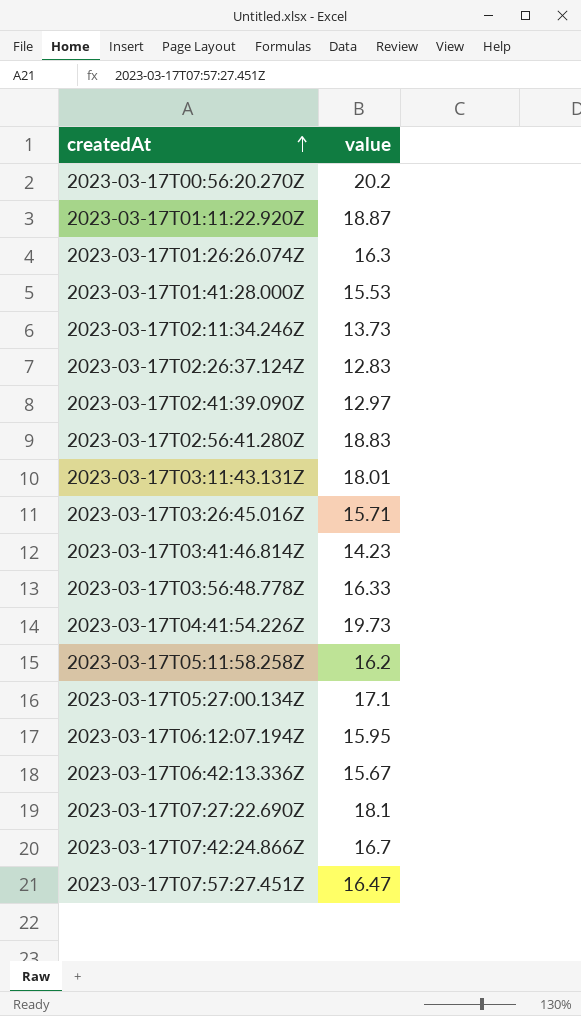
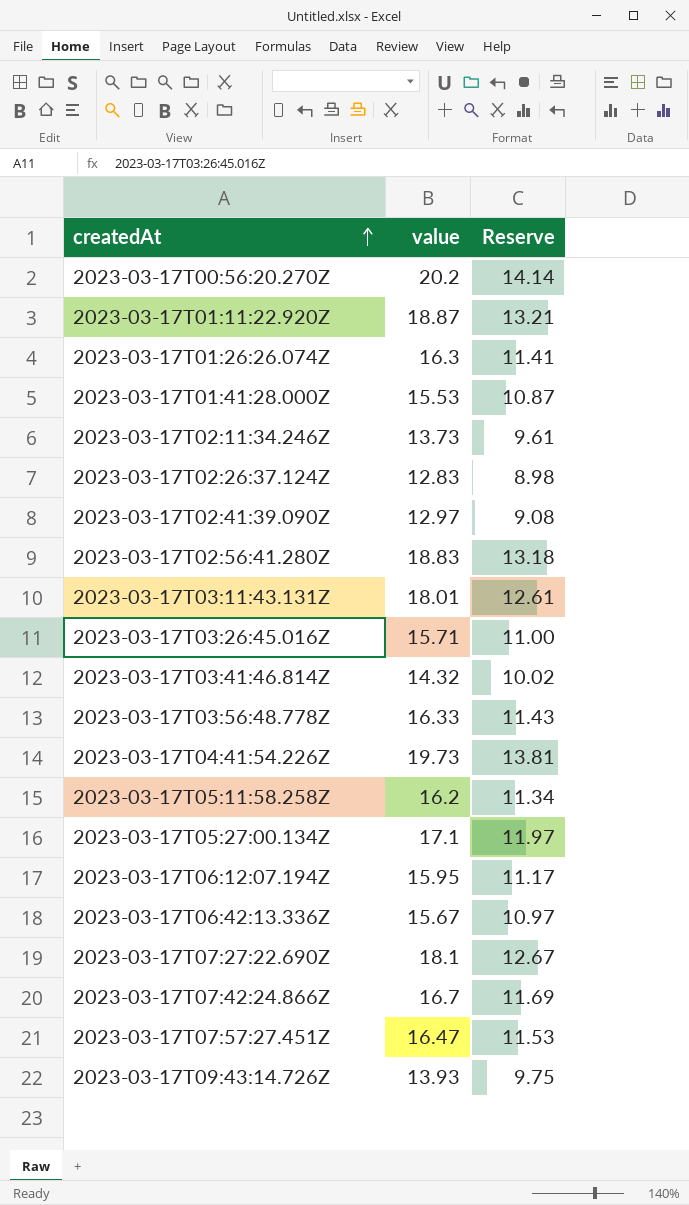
column Reserve | formula: none -> [value] * 0.7
2023-03-17T03:41:46.814Z | value: 14.23 -> 14.32
row 2023-03-17T09:43:14.726Z: none -> 13.93 | 9.75

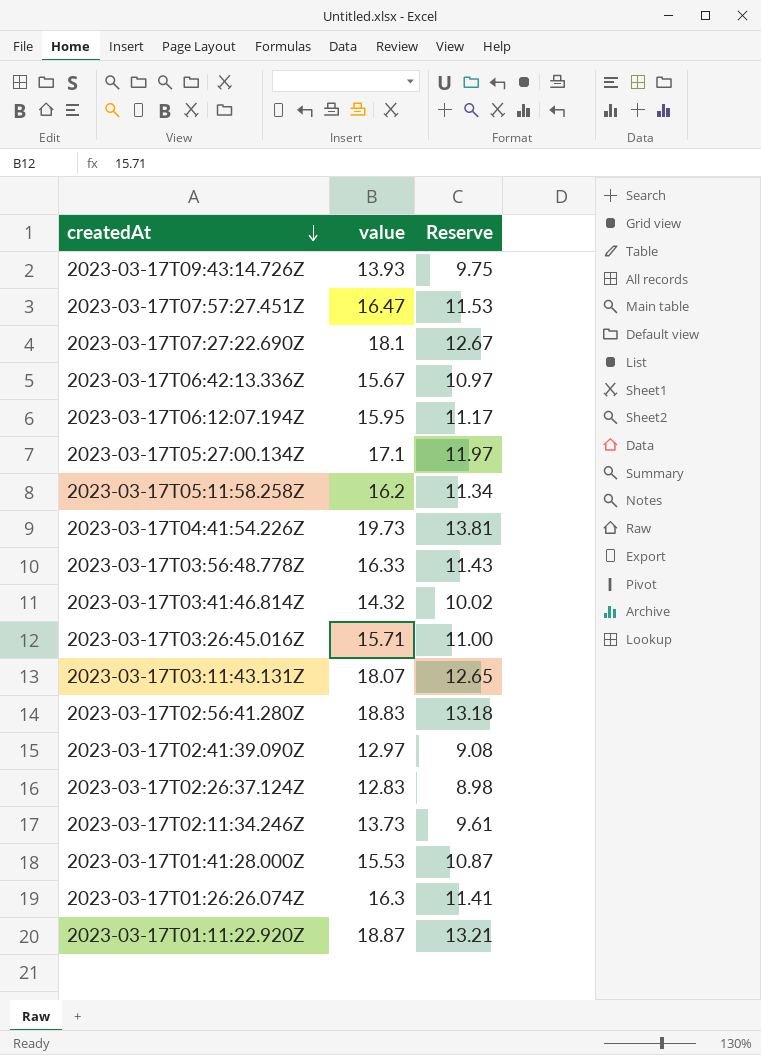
row order: createdAt ascending -> createdAt descending
row 2023-03-17T00:56:20.270Z: 20.2 | 14.14 -> none
row 2023-03-17T07:42:24.866Z: 16.7 | 11.69 -> none
2023-03-17T03:11:43.131Z | value: 18.01 -> 18.07
2023-03-17T03:11:43.131Z | Reserve: 12.61 -> 12.65

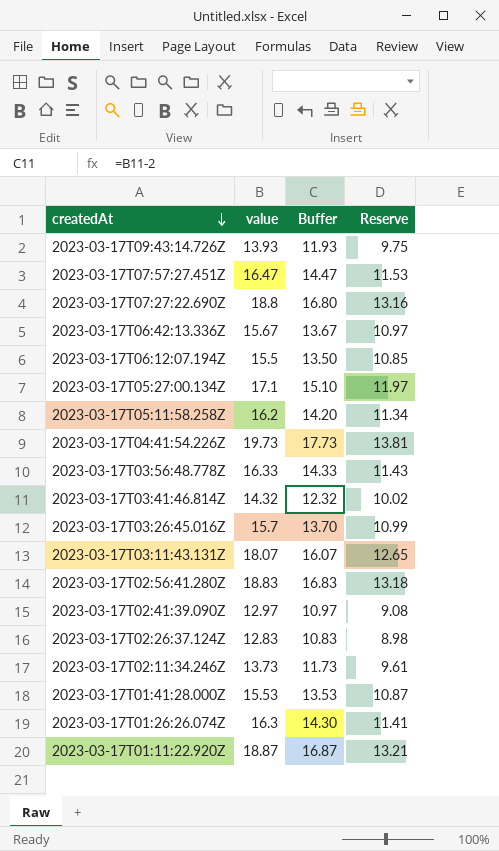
column Buffer | formula: none -> [value] - 2
2023-03-17T07:27:22.690Z | value: 18.1 -> 18.8
2023-03-17T07:27:22.690Z | Reserve: 12.67 -> 13.16
2023-03-17T06:12:07.194Z | value: 15.95 -> 15.5
2023-03-17T06:12:07.194Z | Reserve: 11.17 -> 10.85
2023-03-17T03:26:45.016Z | value: 15.71 -> 15.7
2023-03-17T03:26:45.016Z | Reserve: 11.00 -> 10.99

